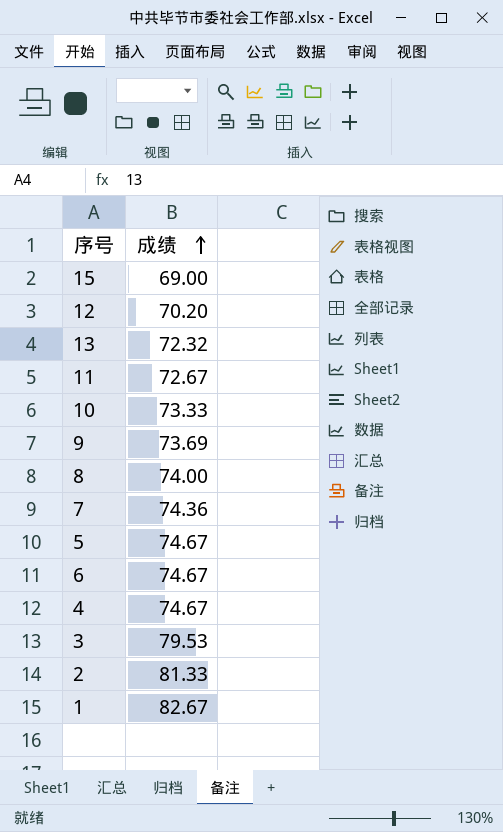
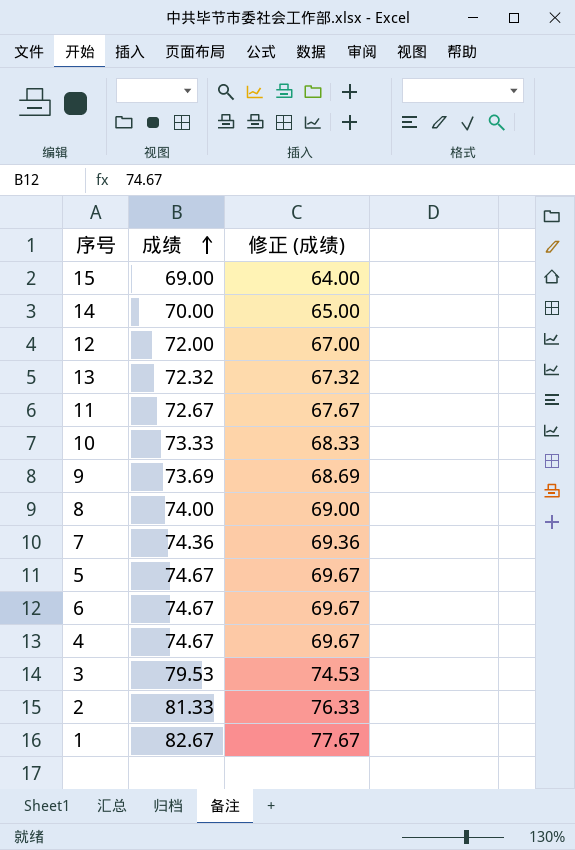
column 修正 (成绩) | formula: none -> [成绩] - 5
row 14: none -> 70.00 | 65.00
12 | 成绩: 70.20 -> 72.00

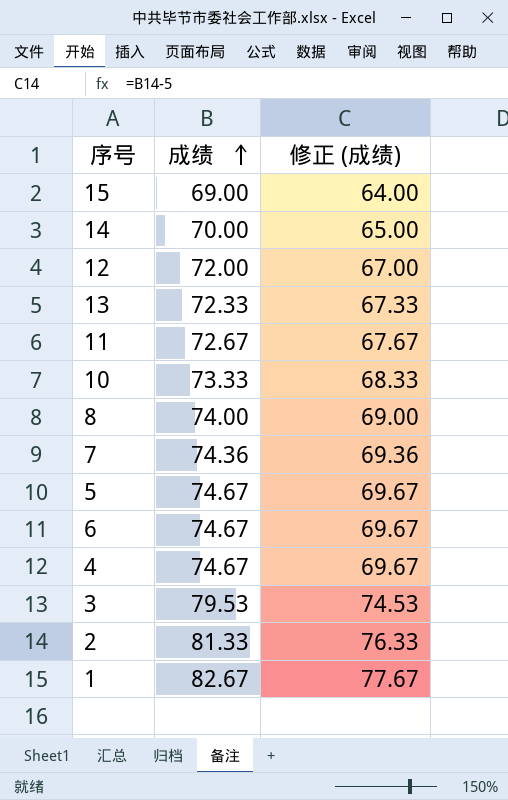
row 9: 73.69 | 68.69 -> none
13 | 成绩: 72.32 -> 72.33
13 | 修正 (成绩): 67.32 -> 67.33

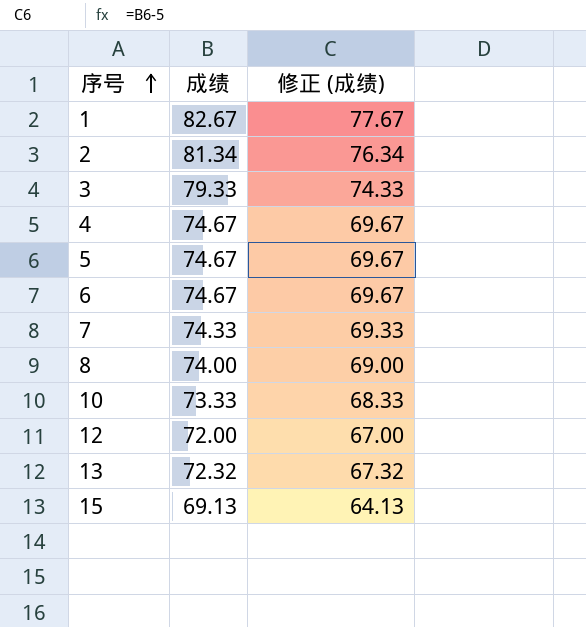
row order: 成绩 ascending -> 序号 ascending
row 14: 70.00 | 65.00 -> none
row 11: 72.67 | 67.67 -> none
2 | 成绩: 81.33 -> 81.34
2 | 修正 (成绩): 76.33 -> 76.34
3 | 成绩: 79.53 -> 79.33
3 | 修正 (成绩): 74.53 -> 74.33
7 | 成绩: 74.36 -> 74.33
7 | 修正 (成绩): 69.36 -> 69.33
13 | 成绩: 72.33 -> 72.32
13 | 修正 (成绩): 67.33 -> 67.32
15 | 成绩: 69.00 -> 69.13
15 | 修正 (成绩): 64.00 -> 64.13

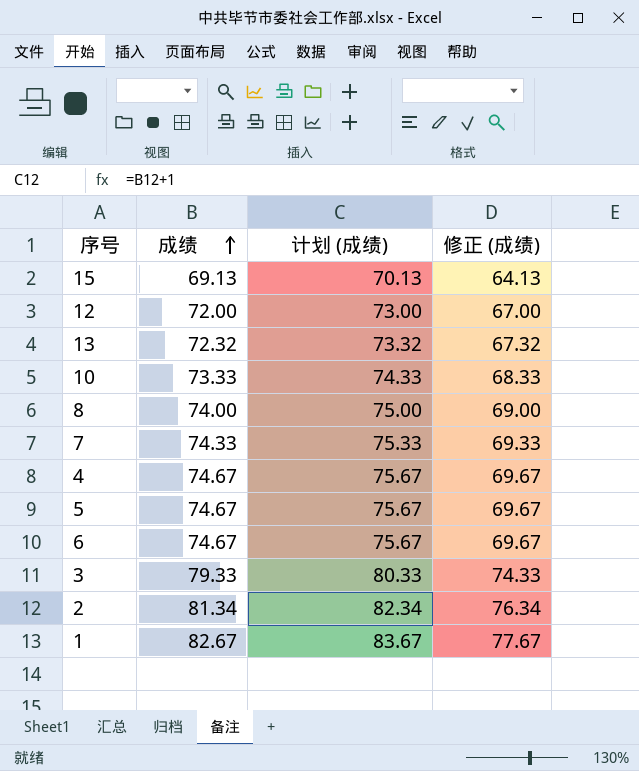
row order: 序号 ascending -> 成绩 ascending
column 计划 (成绩) | formula: none -> [成绩] + 1

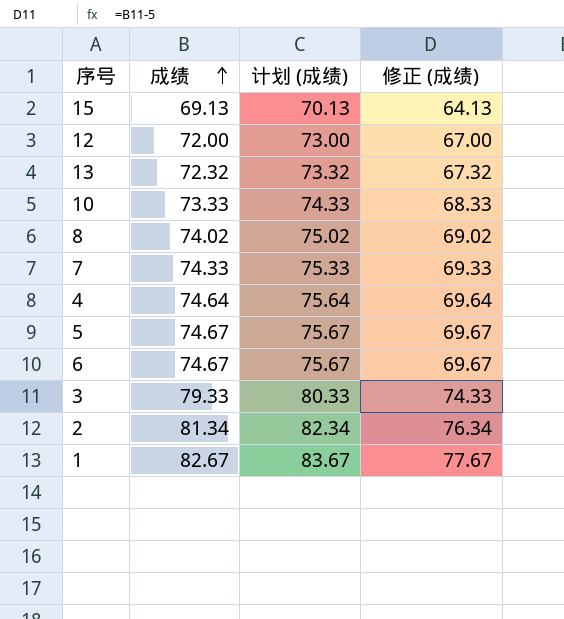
8 | 成绩: 74.00 -> 74.02
8 | 计划 (成绩): 75.00 -> 75.02
8 | 修正 (成绩): 69.00 -> 69.02
4 | 成绩: 74.67 -> 74.64
4 | 计划 (成绩): 75.67 -> 75.64
4 | 修正 (成绩): 69.67 -> 69.64

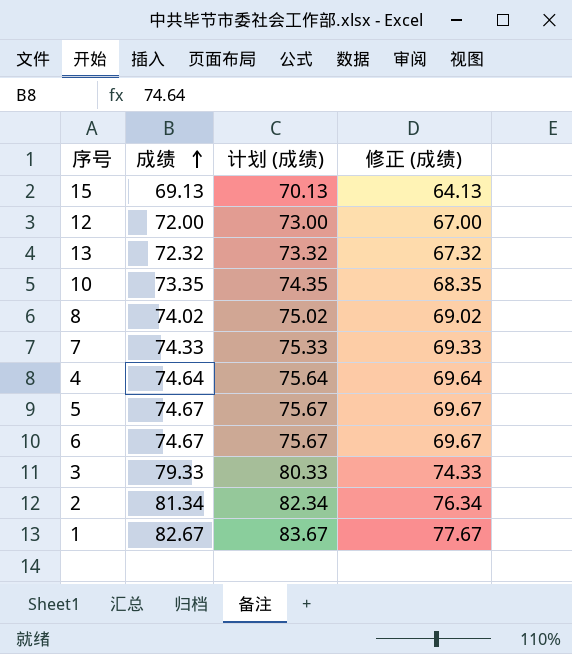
10 | 成绩: 73.33 -> 73.35
10 | 计划 (成绩): 74.33 -> 74.35
10 | 修正 (成绩): 68.33 -> 68.35

